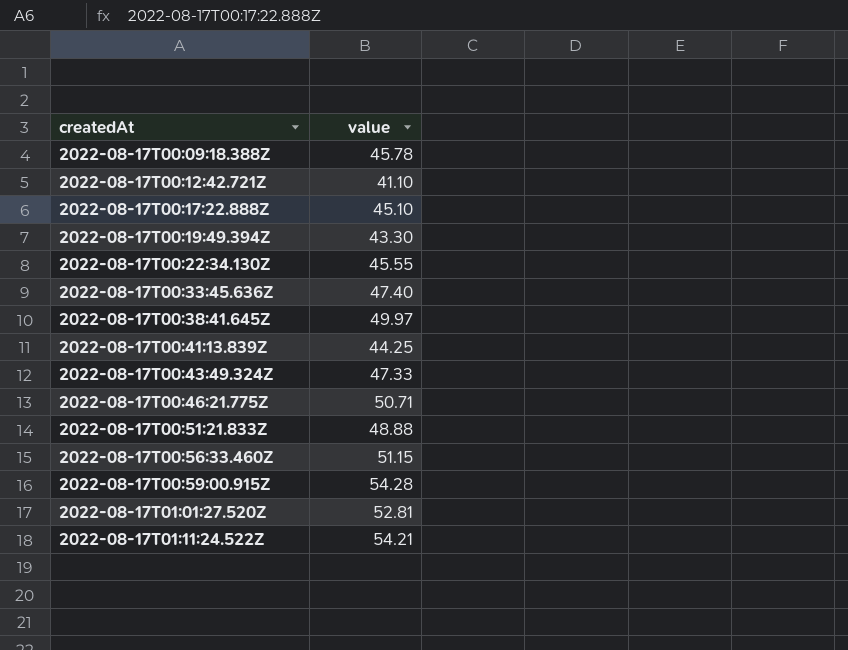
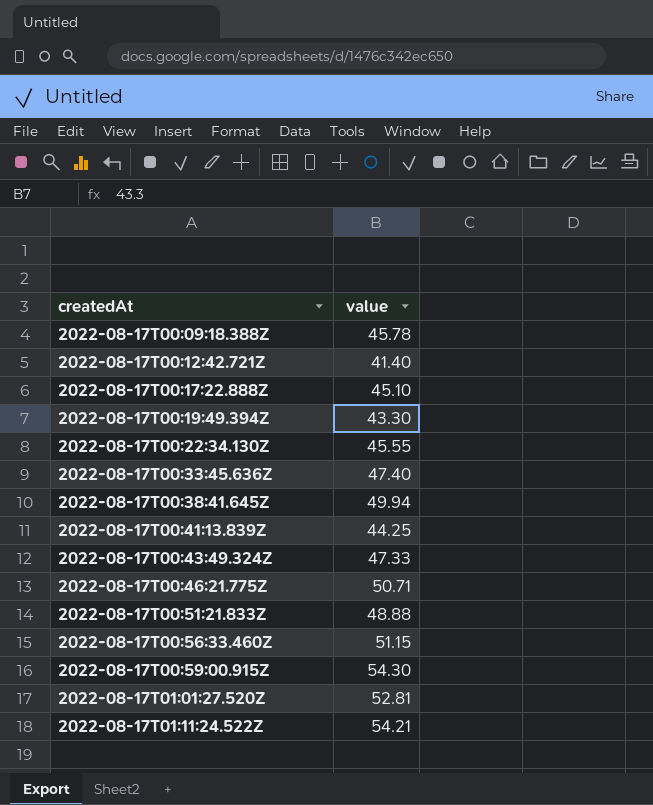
2022-08-17T00:12:42.721Z | value: 41.10 -> 41.40
2022-08-17T00:38:41.645Z | value: 49.97 -> 49.94
2022-08-17T00:59:00.915Z | value: 54.28 -> 54.30

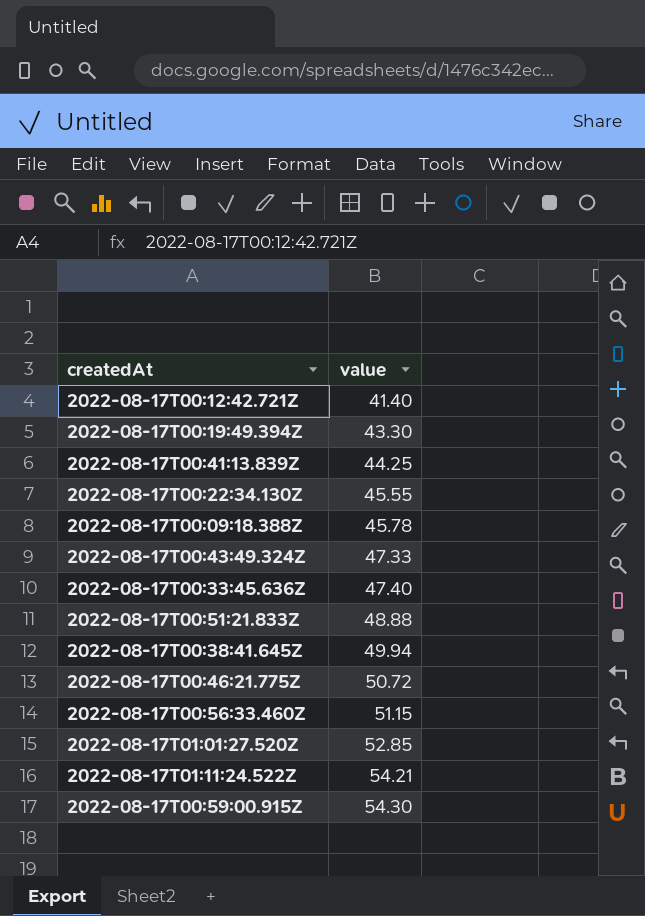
row order: createdAt ascending -> value ascending
row 2022-08-17T00:17:22.888Z: 45.10 -> none
2022-08-17T00:46:21.775Z | value: 50.71 -> 50.72
2022-08-17T01:01:27.520Z | value: 52.81 -> 52.85

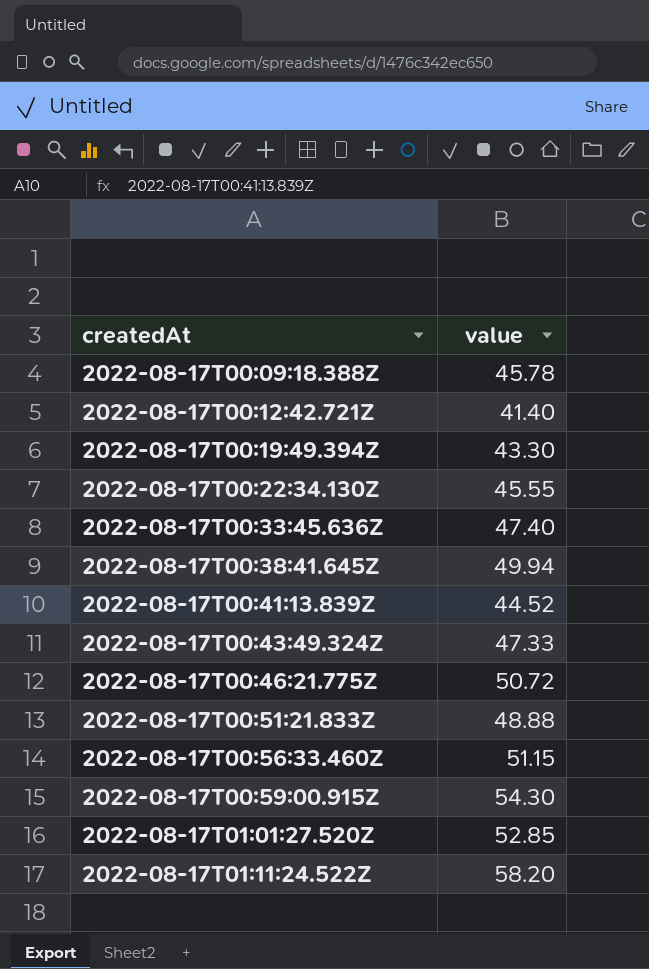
row order: value ascending -> createdAt ascending
2022-08-17T00:41:13.839Z | value: 44.25 -> 44.52
2022-08-17T01:11:24.522Z | value: 54.21 -> 58.20

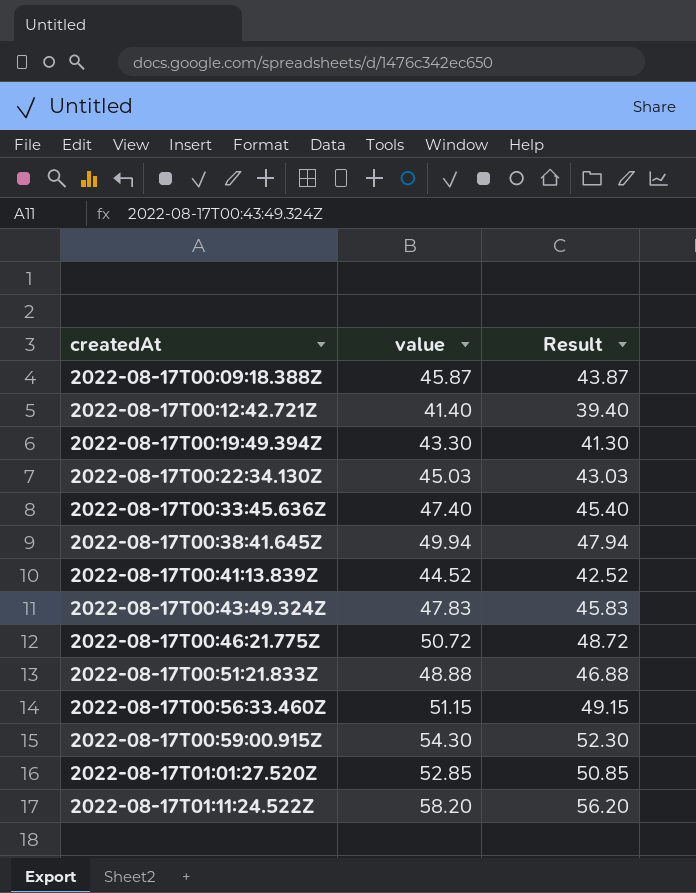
column Result | formula: none -> [value] - 2
2022-08-17T00:09:18.388Z | value: 45.78 -> 45.87
2022-08-17T00:22:34.130Z | value: 45.55 -> 45.03
2022-08-17T00:43:49.324Z | value: 47.33 -> 47.83

